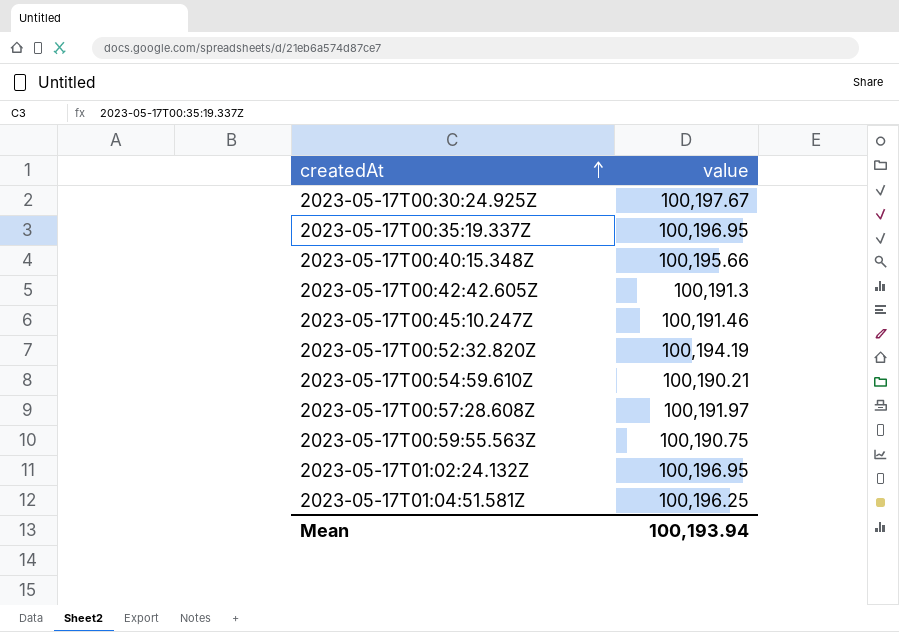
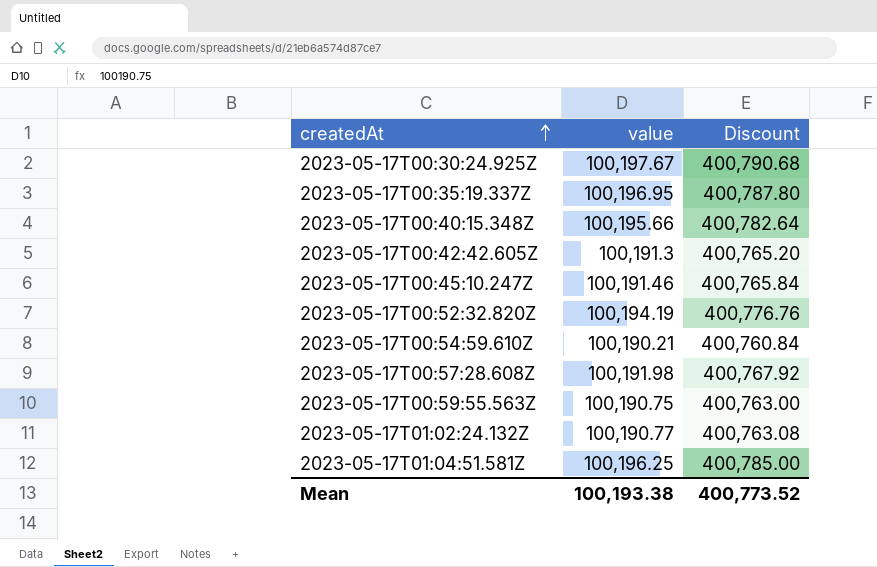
column Discount | formula: none -> [value] * 4
2023-05-17T00:57:28.608Z | value: 100,191.97 -> 100,191.98
2023-05-17T01:02:24.132Z | value: 100,196.95 -> 100,190.77
Mean | value: 100,193.94 -> 100,193.38

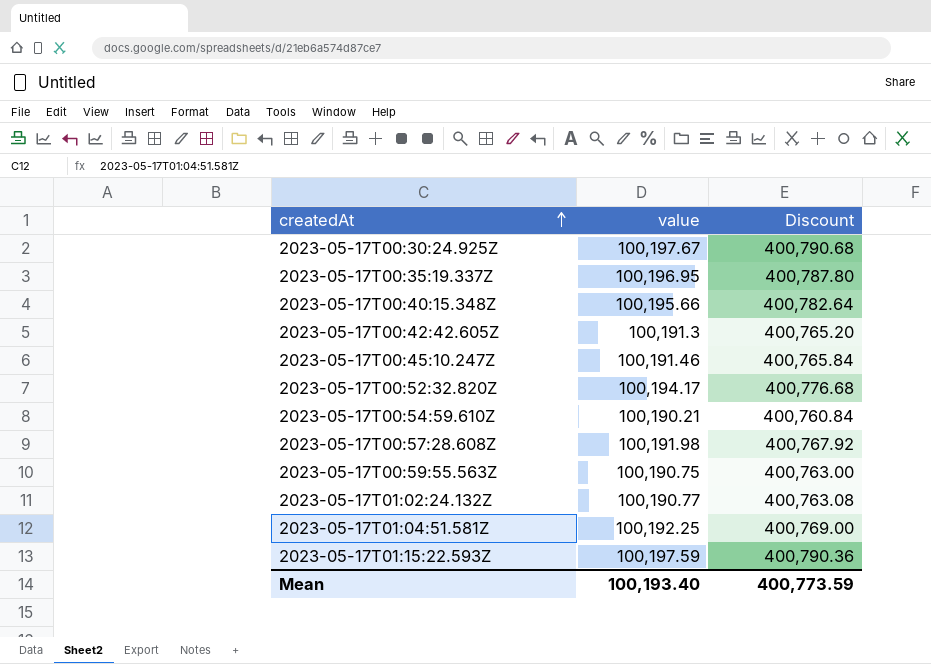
2023-05-17T00:52:32.820Z | value: 100,194.19 -> 100,194.17
2023-05-17T00:52:32.820Z | Discount: 400,776.76 -> 400,776.68
2023-05-17T01:04:51.581Z | value: 100,196.25 -> 100,192.25
2023-05-17T01:04:51.581Z | Discount: 400,785.00 -> 400,769.00
row 2023-05-17T01:15:22.593Z: none -> 100,197.59 | 400,790.36
Mean | value: 100,193.38 -> 100,193.40
Mean | Discount: 400,773.52 -> 400,773.59

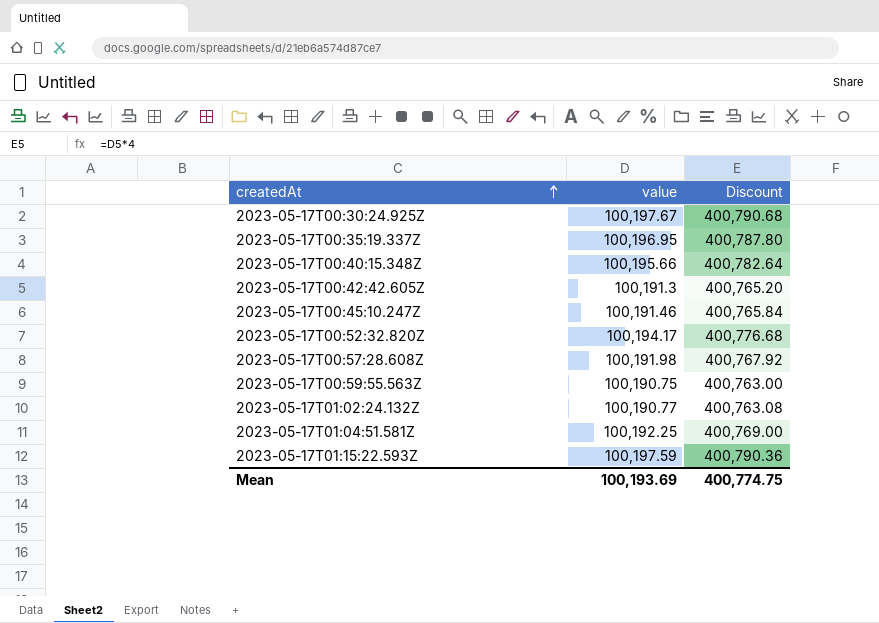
row 2023-05-17T00:54:59.610Z: 100,190.21 | 400,760.84 -> none
Mean | value: 100,193.40 -> 100,193.69
Mean | Discount: 400,773.59 -> 400,774.75

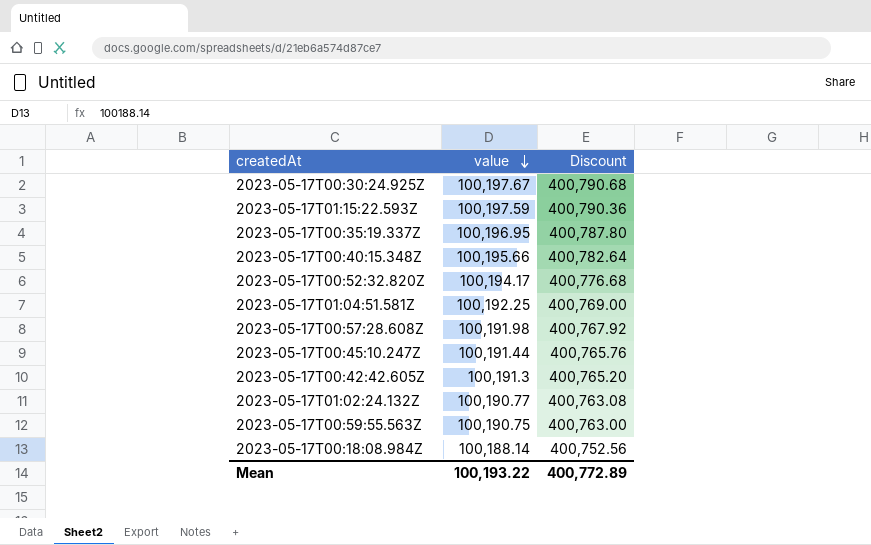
row order: createdAt ascending -> value descending
2023-05-17T00:45:10.247Z | value: 100,191.46 -> 100,191.44
2023-05-17T00:45:10.247Z | Discount: 400,765.84 -> 400,765.76
row 2023-05-17T00:18:08.984Z: none -> 100,188.14 | 400,752.56
Mean | value: 100,193.69 -> 100,193.22
Mean | Discount: 400,774.75 -> 400,772.89

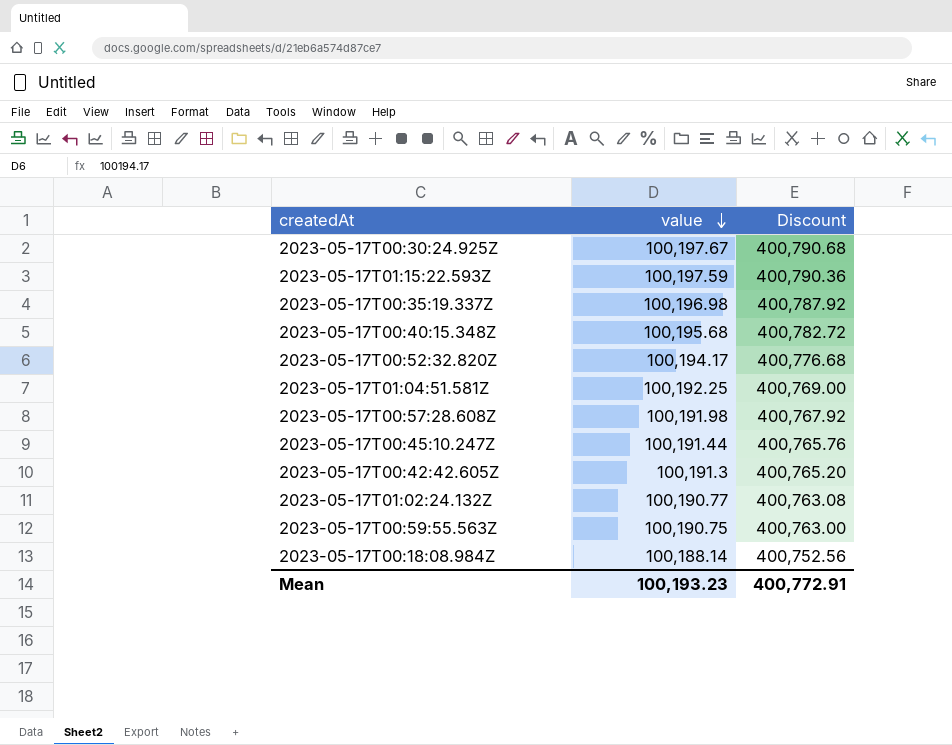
2023-05-17T00:35:19.337Z | value: 100,196.95 -> 100,196.98
2023-05-17T00:35:19.337Z | Discount: 400,787.80 -> 400,787.92
2023-05-17T00:40:15.348Z | value: 100,195.66 -> 100,195.68
2023-05-17T00:40:15.348Z | Discount: 400,782.64 -> 400,782.72
Mean | value: 100,193.22 -> 100,193.23
Mean | Discount: 400,772.89 -> 400,772.91

